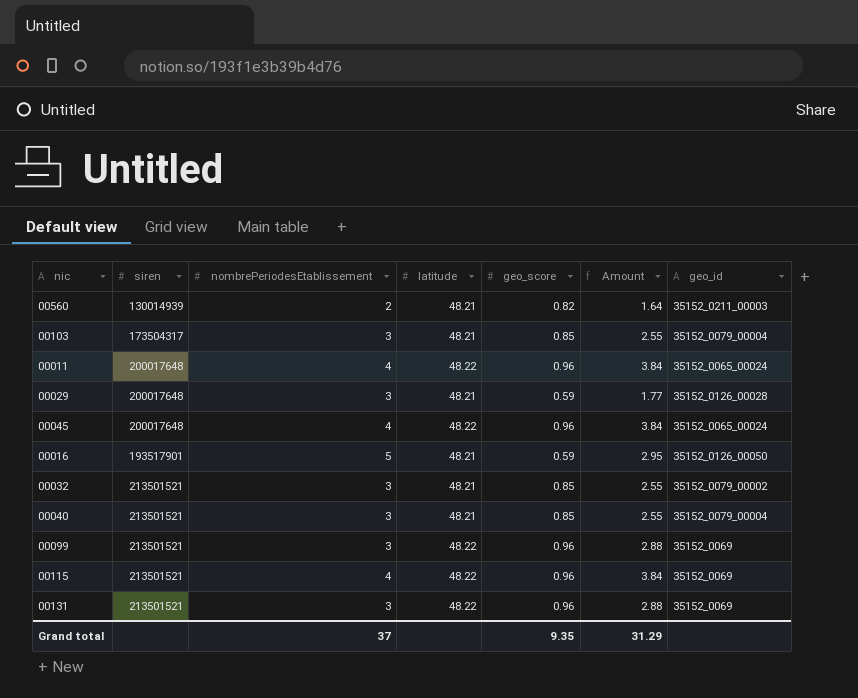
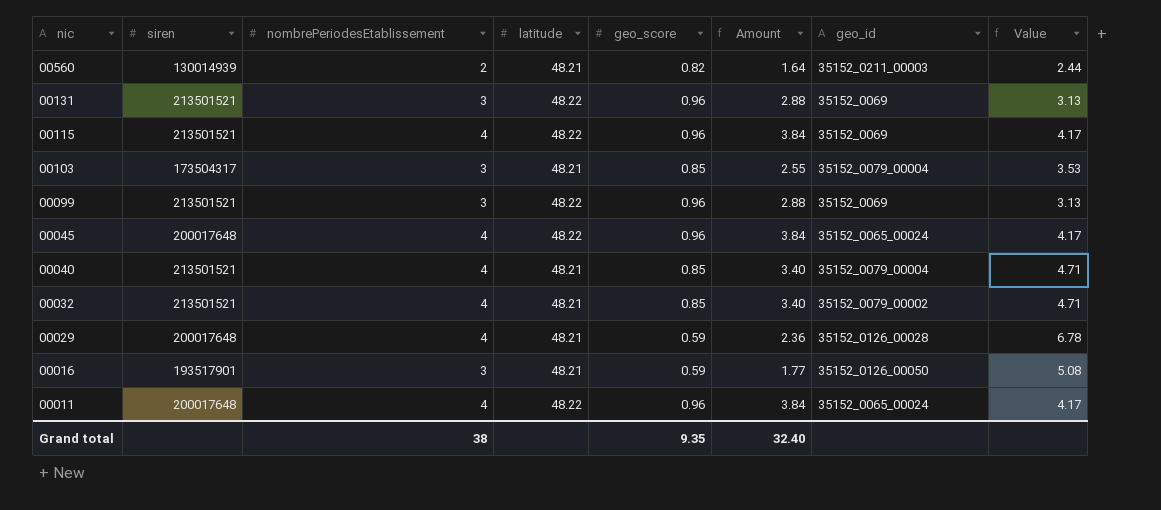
row order: none -> nic descending
column Value | formula: none -> [nombrePeriodesEtablissement] / [geo_score]
00040 | nombrePeriodesEtablissement: 3 -> 4
00040 | Amount: 2.55 -> 3.40
00032 | nombrePeriodesEtablissement: 3 -> 4
00032 | Amount: 2.55 -> 3.40
00029 | nombrePeriodesEtablissement: 3 -> 4
00029 | Amount: 1.77 -> 2.36
00016 | nombrePeriodesEtablissement: 5 -> 3
00016 | Amount: 2.95 -> 1.77
Grand total | nombrePeriodesEtablissement: 37 -> 38
Grand total | Amount: 31.29 -> 32.40

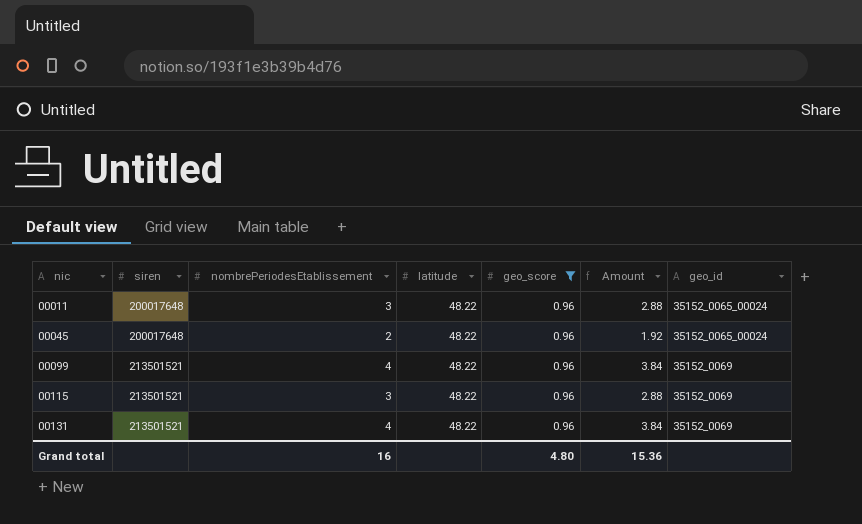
filter: none -> geo_score = 0.96
row order: nic descending -> nic ascending
column Value | formula: [nombrePeriodesEtablissement] / [geo_score] -> none
00011 | nombrePeriodesEtablissement: 4 -> 3
00011 | Amount: 3.84 -> 2.88
00045 | nombrePeriodesEtablissement: 4 -> 2
00045 | Amount: 3.84 -> 1.92
00099 | nombrePeriodesEtablissement: 3 -> 4
00099 | Amount: 2.88 -> 3.84
00115 | nombrePeriodesEtablissement: 4 -> 3
00115 | Amount: 3.84 -> 2.88
00131 | nombrePeriodesEtablissement: 3 -> 4
00131 | Amount: 2.88 -> 3.84
Grand total | nombrePeriodesEtablissement: 38 -> 16
Grand total | geo_score: 9.35 -> 4.80
Grand total | Amount: 32.40 -> 15.36

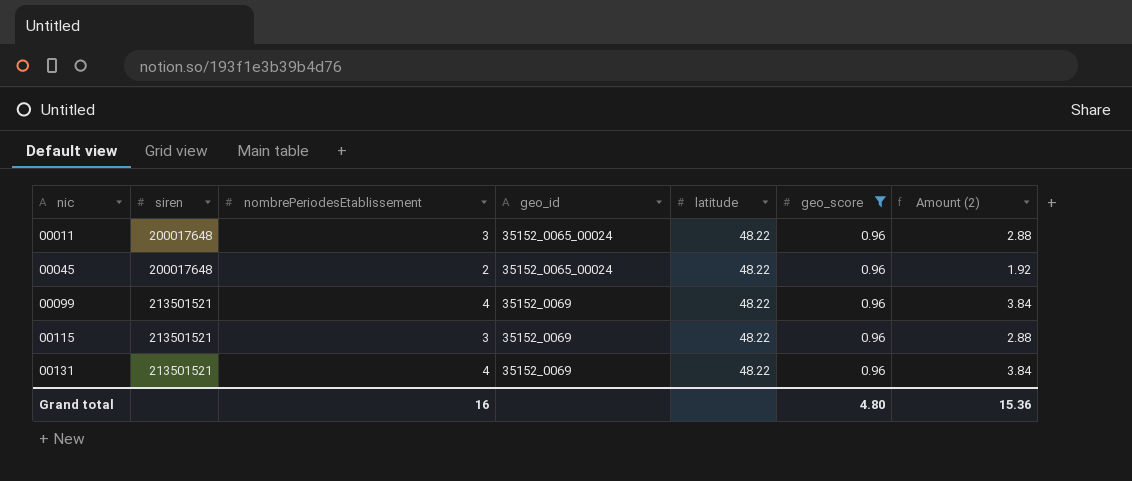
column geo_id | position: 7 -> 4
column name: Amount -> Amount (2)

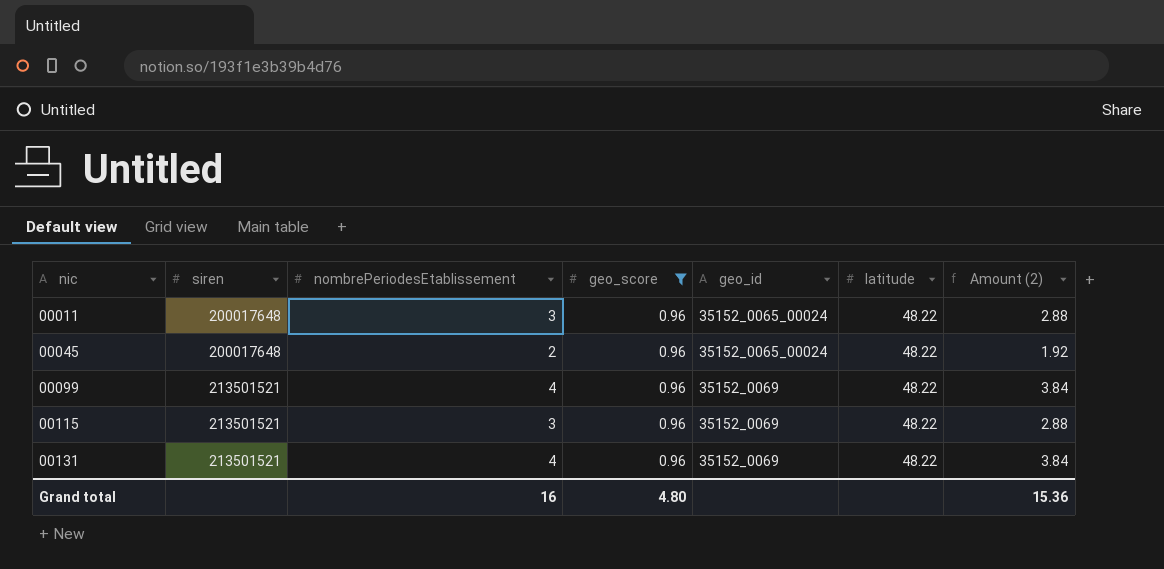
column geo_score | position: 6 -> 4

